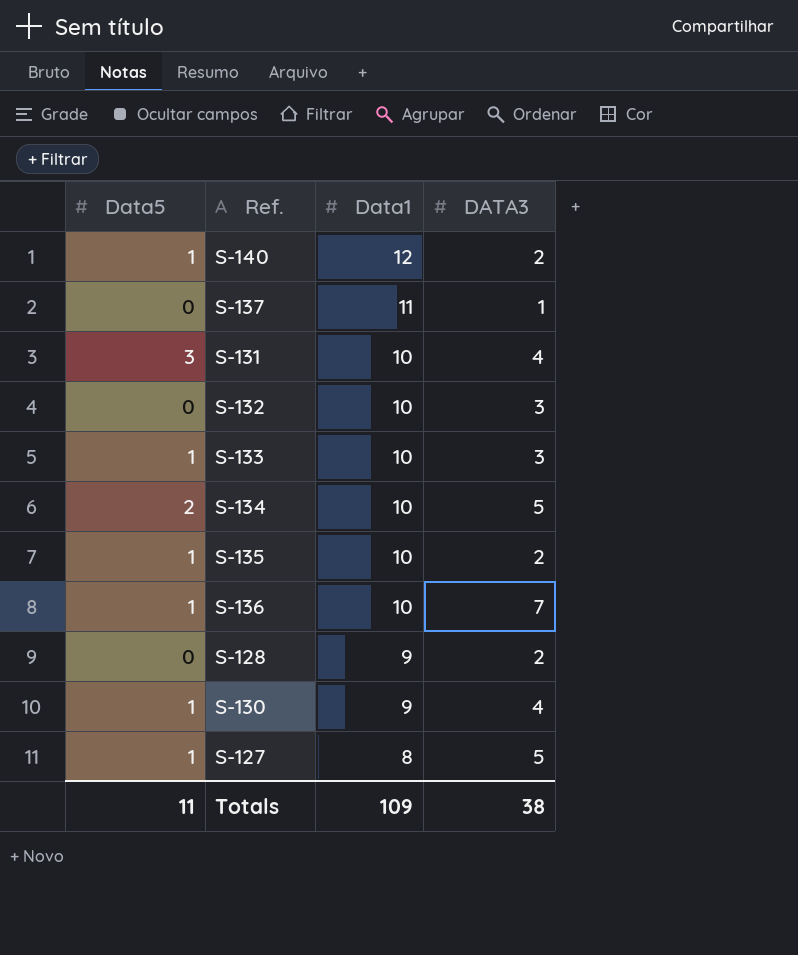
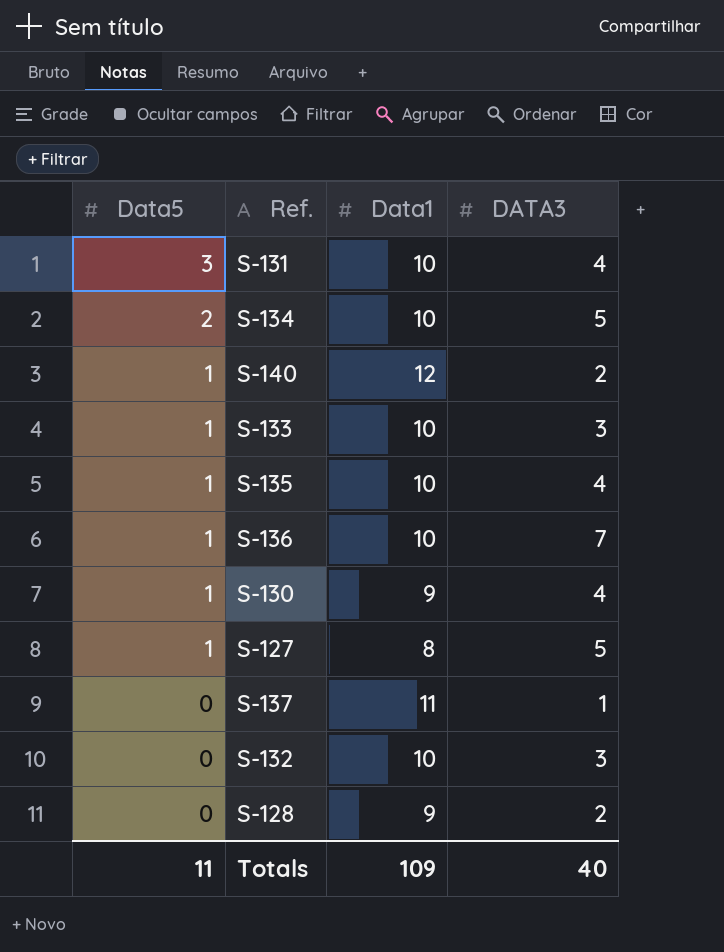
row order: Data1 descending -> Data5 descending
S-135 | DATA3: 2 -> 4
Totals | DATA3: 38 -> 40

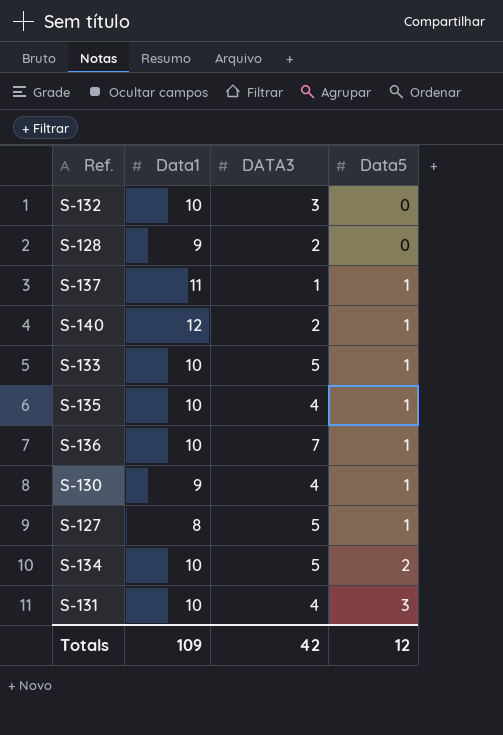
row order: Data5 descending -> Data5 ascending
column Data5 | position: 1 -> 4
S-137 | Data5: 0 -> 1
S-133 | DATA3: 3 -> 5
Totals | DATA3: 40 -> 42
Totals | Data5: 11 -> 12

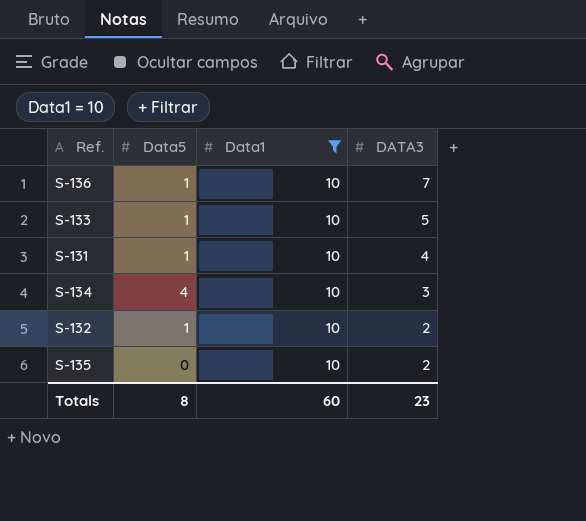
filter: none -> Data1 = 10
row order: Data5 ascending -> DATA3 descending
column Data5 | position: 4 -> 2
S-131 | Data5: 3 -> 1
S-134 | Data5: 2 -> 4
S-134 | DATA3: 5 -> 3
S-132 | Data5: 0 -> 1
S-132 | DATA3: 3 -> 2
S-135 | Data5: 1 -> 0
S-135 | DATA3: 4 -> 2
Totals | Data5: 12 -> 8
Totals | Data1: 109 -> 60
Totals | DATA3: 42 -> 23

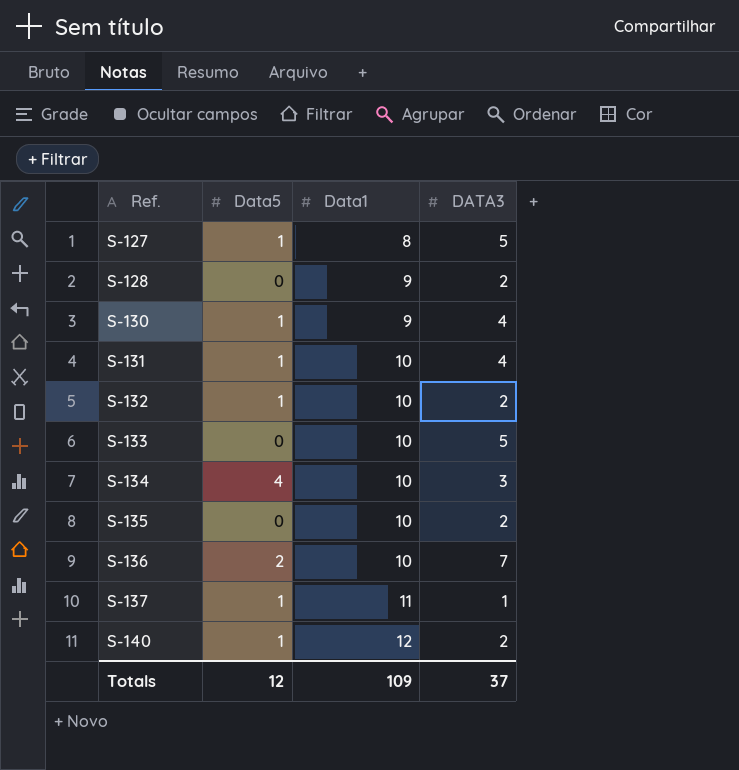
filter: Data1 = 10 -> none
row order: DATA3 descending -> Ref. ascending
S-133 | Data5: 1 -> 0
S-136 | Data5: 1 -> 2
Totals | Data5: 8 -> 12
Totals | Data1: 60 -> 109
Totals | DATA3: 23 -> 37

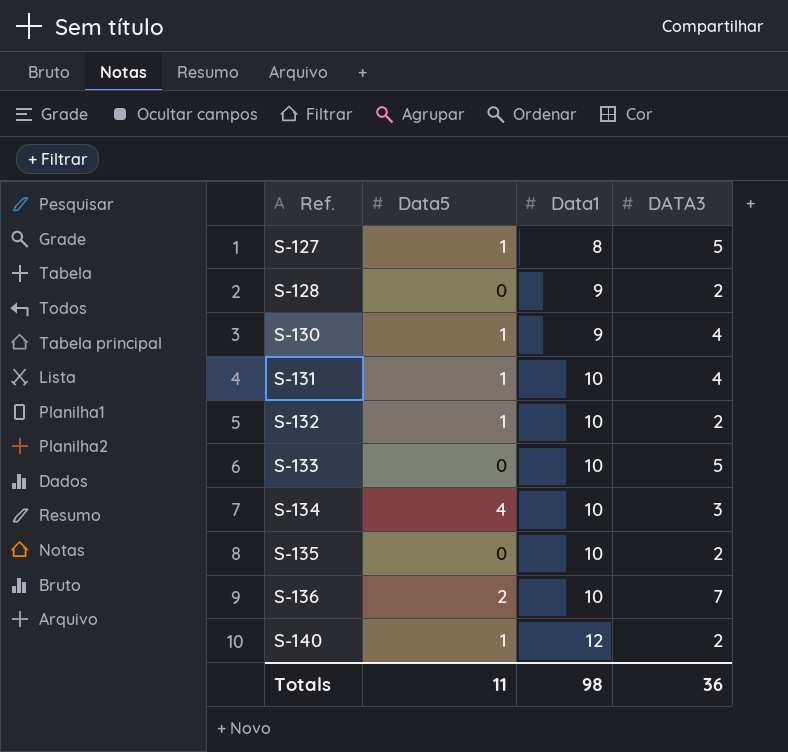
row S-137: 1 | 11 | 1 -> none
Totals | Data5: 12 -> 11
Totals | Data1: 109 -> 98
Totals | DATA3: 37 -> 36

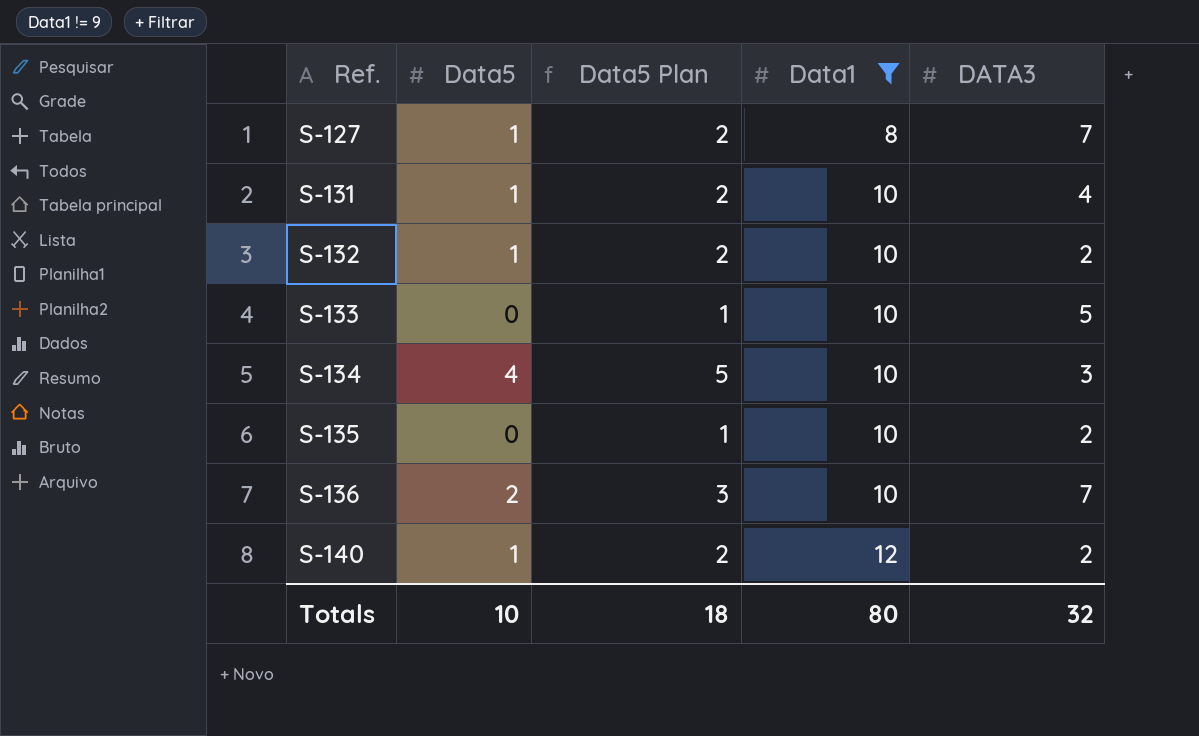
filter: none -> Data1 != 9
column Data5 Plan | formula: none -> [Data5] + 1
S-127 | DATA3: 5 -> 7
Totals | Data5: 11 -> 10
Totals | Data1: 98 -> 80
Totals | DATA3: 36 -> 32

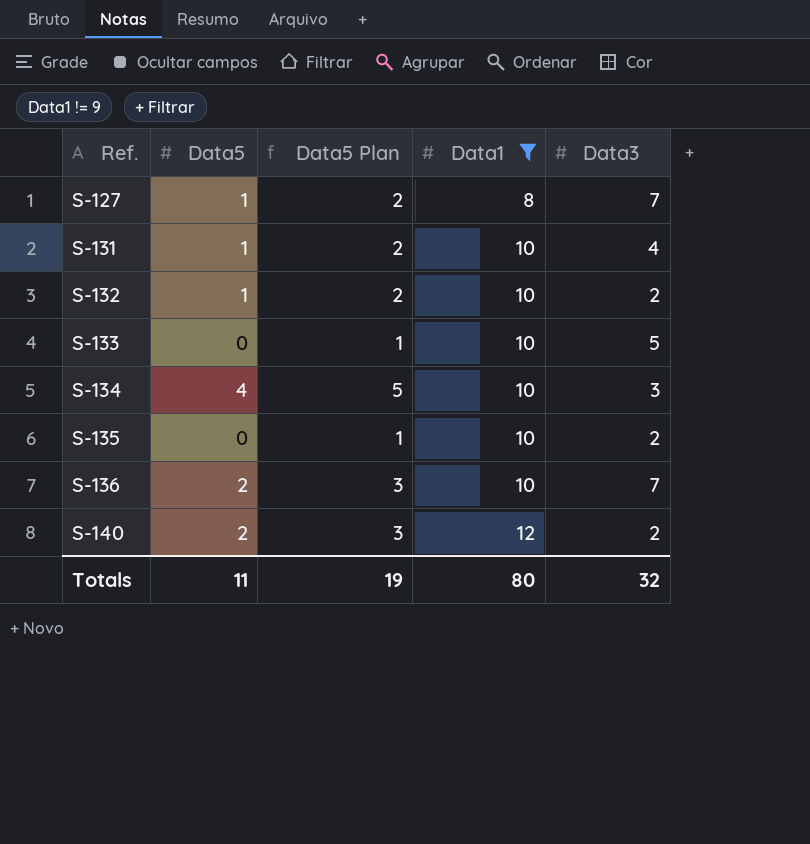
column name: DATA3 -> Data3
S-140 | Data5: 1 -> 2
S-140 | Data5 Plan: 2 -> 3
Totals | Data5: 10 -> 11
Totals | Data5 Plan: 18 -> 19

